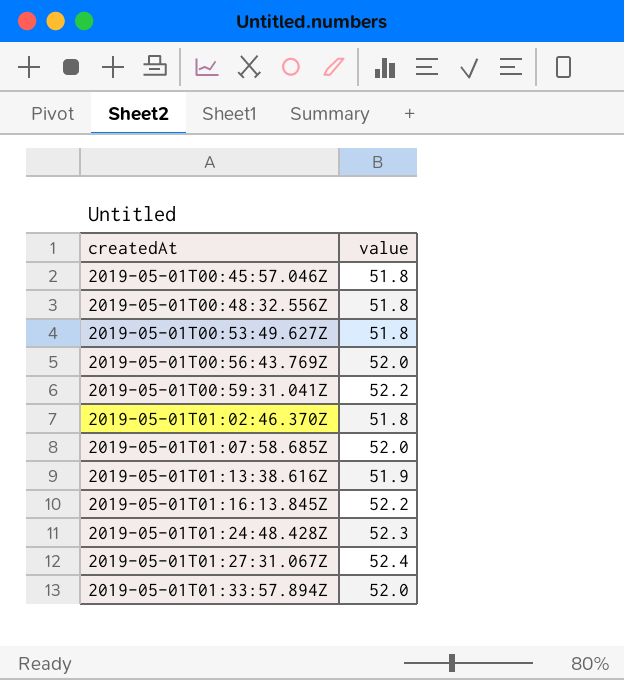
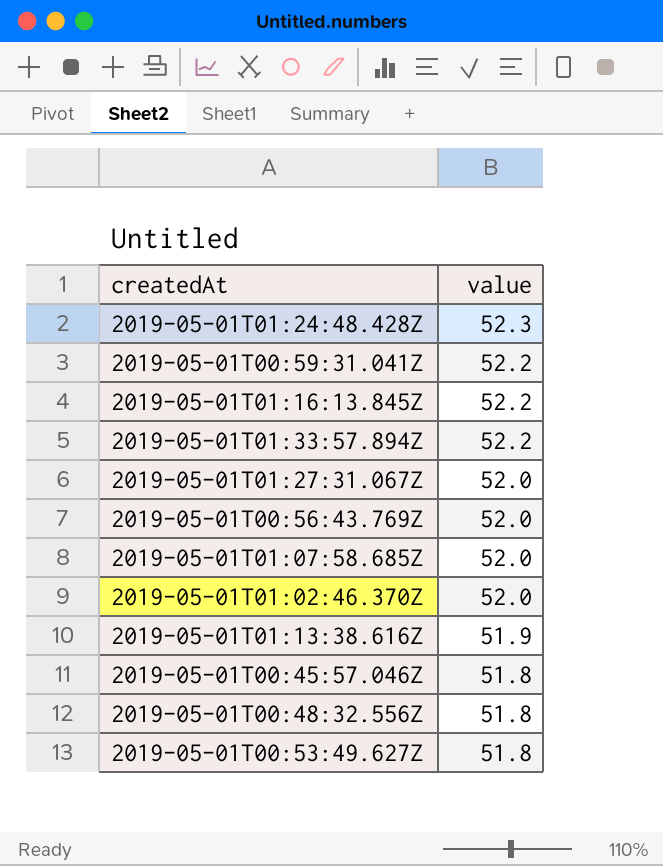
row order: createdAt ascending -> value descending
2019-05-01T01:33:57.894Z | value: 52.0 -> 52.2
2019-05-01T01:27:31.067Z | value: 52.4 -> 52.0
2019-05-01T01:02:46.370Z | value: 51.8 -> 52.0

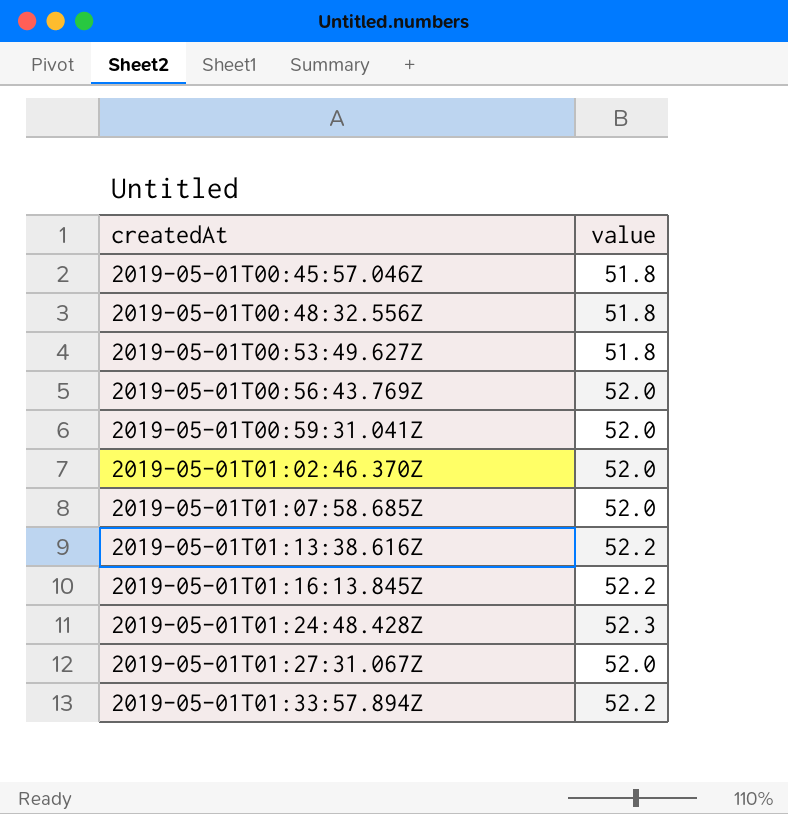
row order: value descending -> createdAt ascending
2019-05-01T00:59:31.041Z | value: 52.2 -> 52.0
2019-05-01T01:13:38.616Z | value: 51.9 -> 52.2

